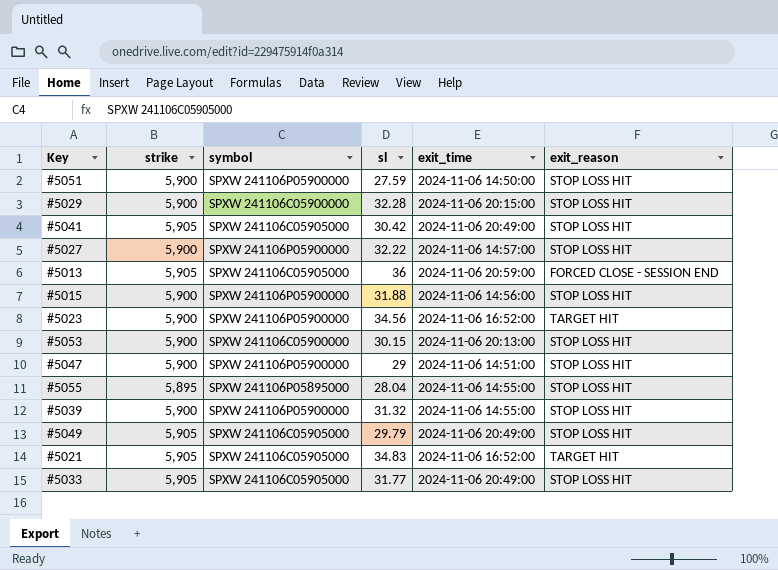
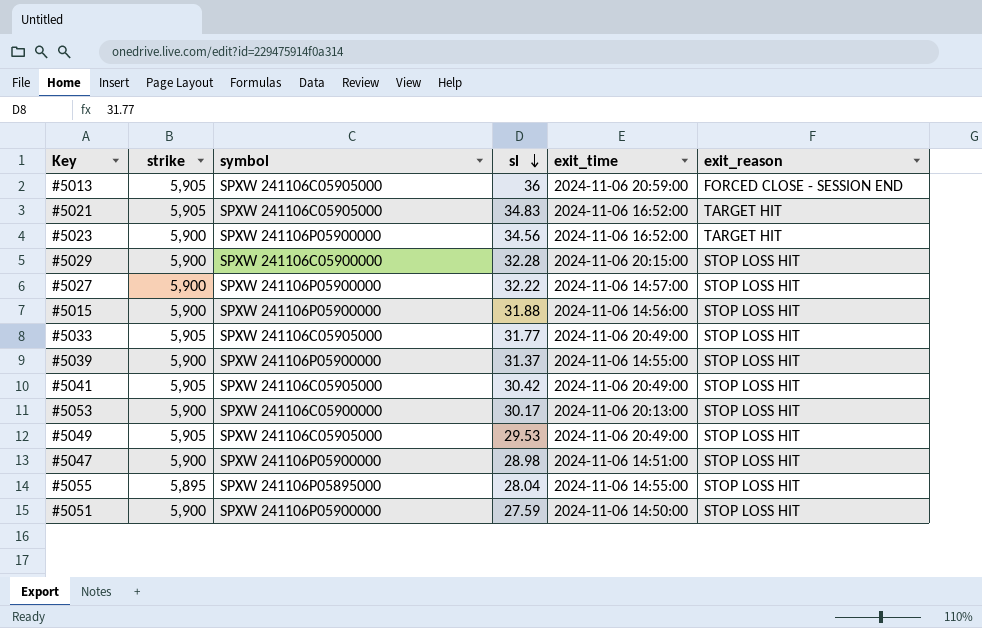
row order: none -> sl descending
#5039 | sl: 31.32 -> 31.37
#5053 | sl: 30.15 -> 30.17
#5049 | sl: 29.79 -> 29.53
#5047 | sl: 29 -> 28.98

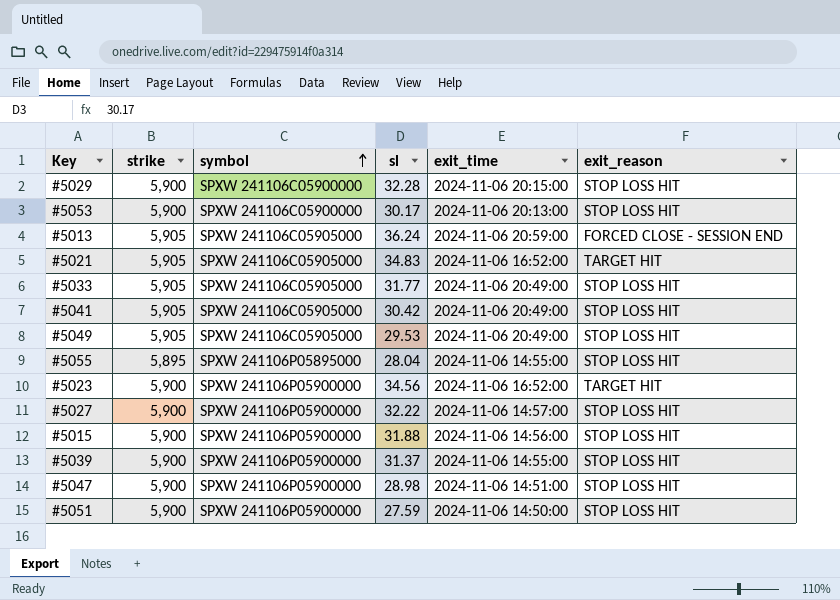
row order: sl descending -> symbol ascending
#5013 | sl: 36 -> 36.24

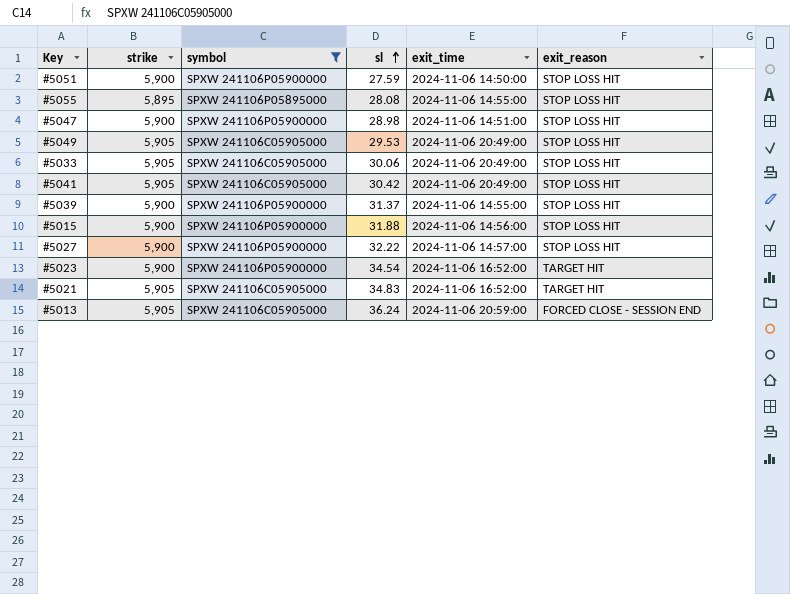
filter: none -> symbol != SPXW 241106C05900000
row order: symbol ascending -> sl ascending
#5055 | sl: 28.04 -> 28.08
#5033 | sl: 31.77 -> 30.06
#5023 | sl: 34.56 -> 34.54

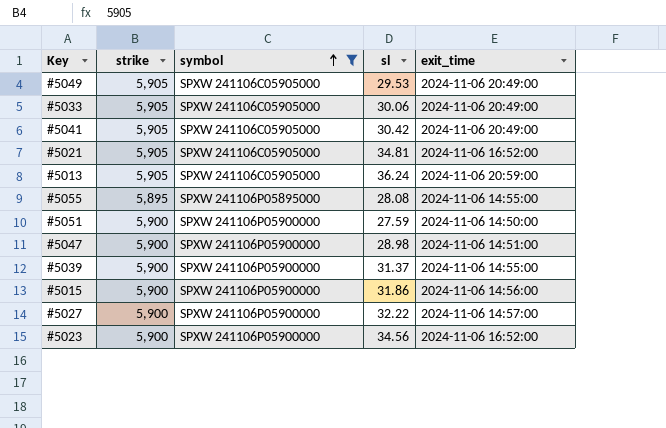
row order: sl ascending -> symbol ascending
column exit_reason | position: 6 -> none
#5021 | sl: 34.83 -> 34.81
#5015 | sl: 31.88 -> 31.86
#5023 | sl: 34.54 -> 34.56

